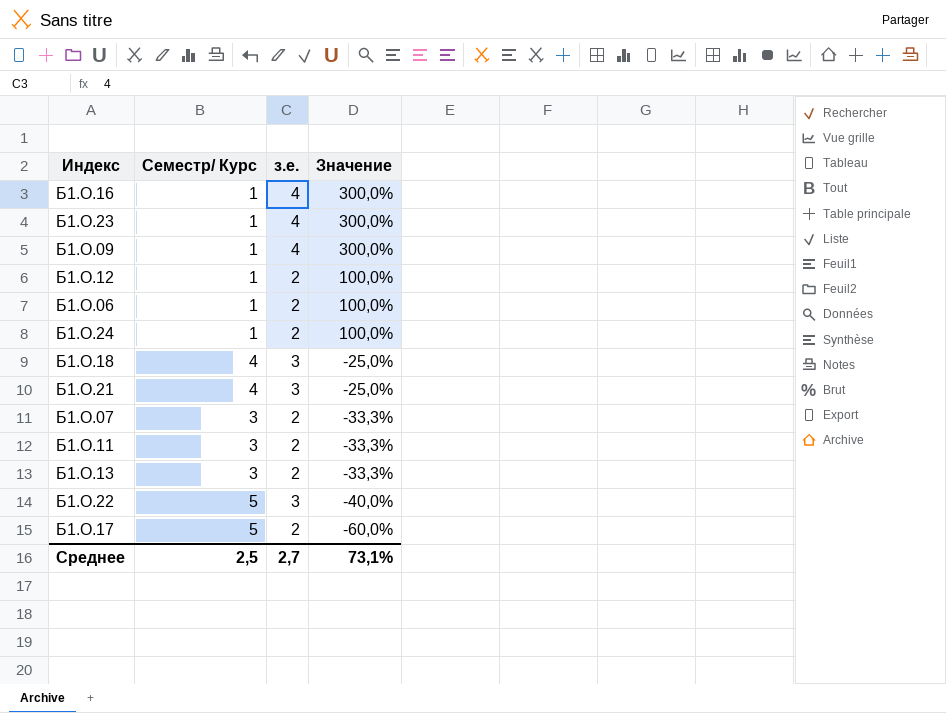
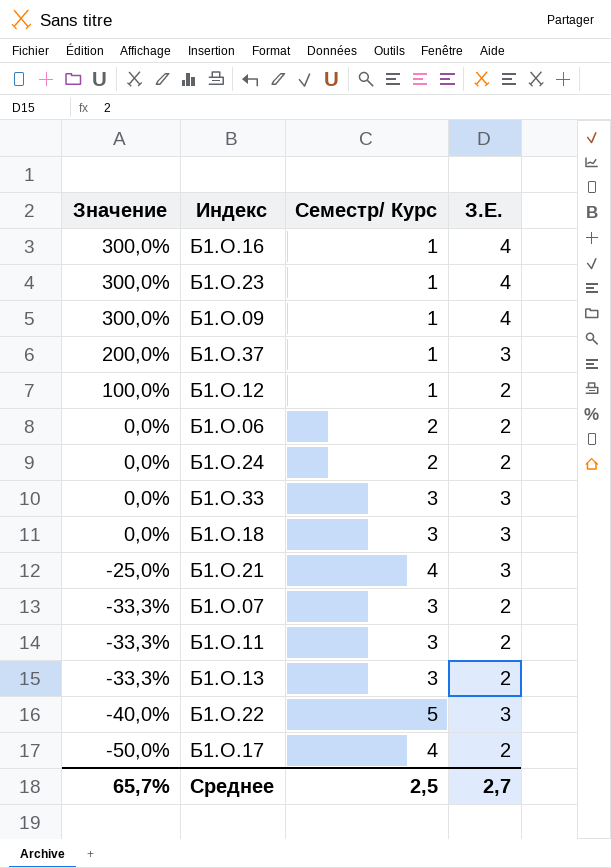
column Значение | position: 4 -> 1
column name: з.е. -> З.Е.
row Б1.О.37: none -> 200,0% | 1 | 3
Б1.О.06 | Значение: 100,0% -> 0,0%
Б1.О.06 | Семестр/ Курс: 1 -> 2
Б1.О.24 | Значение: 100,0% -> 0,0%
Б1.О.24 | Семестр/ Курс: 1 -> 2
row Б1.О.33: none -> 0,0% | 3 | 3
Б1.О.18 | Значение: -25,0% -> 0,0%
Б1.О.18 | Семестр/ Курс: 4 -> 3
Б1.О.17 | Значение: -60,0% -> -50,0%
Б1.О.17 | Семестр/ Курс: 5 -> 4
Среднее | Значение: 73,1% -> 65,7%

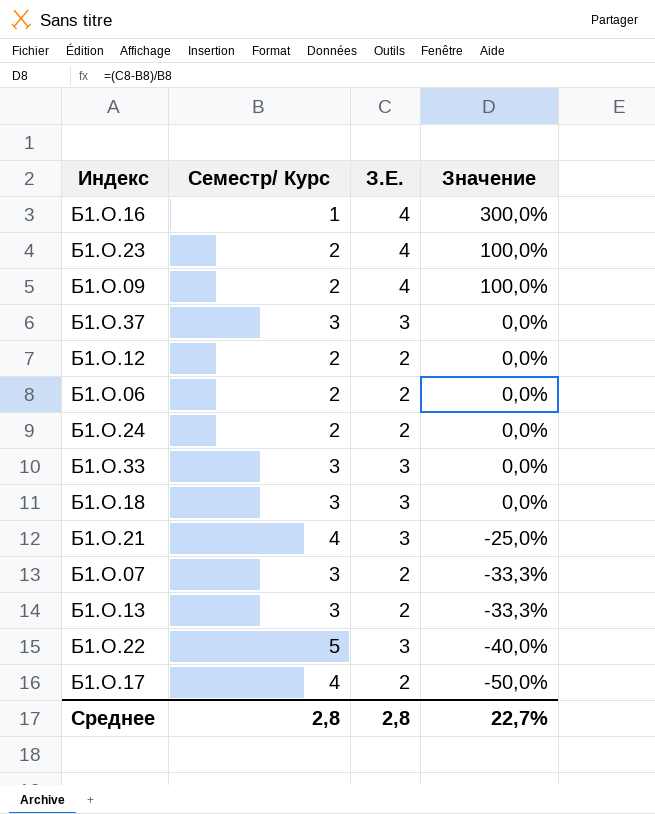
column Значение | position: 1 -> 4
row Б1.О.11: -33,3% | 3 | 2 -> none
Б1.О.23 | Семестр/ Курс: 1 -> 2
Б1.О.23 | Значение: 300,0% -> 100,0%
Б1.О.09 | Семестр/ Курс: 1 -> 2
Б1.О.09 | Значение: 300,0% -> 100,0%
Б1.О.37 | Семестр/ Курс: 1 -> 3
Б1.О.37 | Значение: 200,0% -> 0,0%
Б1.О.12 | Семестр/ Курс: 1 -> 2
Б1.О.12 | Значение: 100,0% -> 0,0%
Среднее | Семестр/ Курс: 2,5 -> 2,8
Среднее | З.Е.: 2,7 -> 2,8
Среднее | Значение: 65,7% -> 22,7%

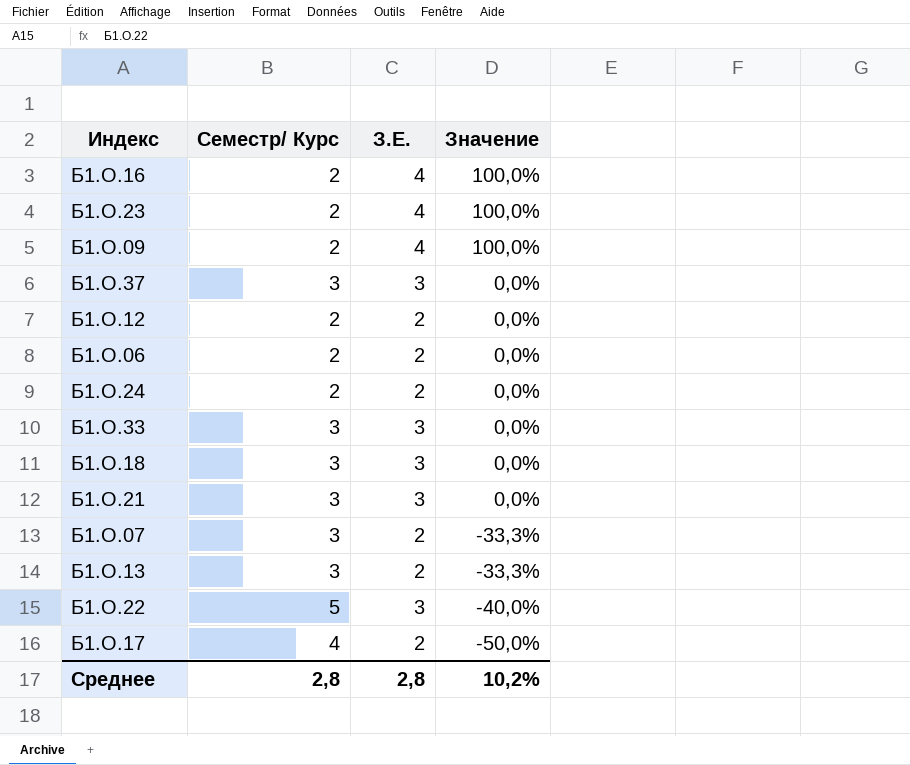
Б1.О.16 | Семестр/ Курс: 1 -> 2
Б1.О.16 | Значение: 300,0% -> 100,0%
Б1.О.21 | Семестр/ Курс: 4 -> 3
Б1.О.21 | Значение: -25,0% -> 0,0%
Среднее | Значение: 22,7% -> 10,2%

